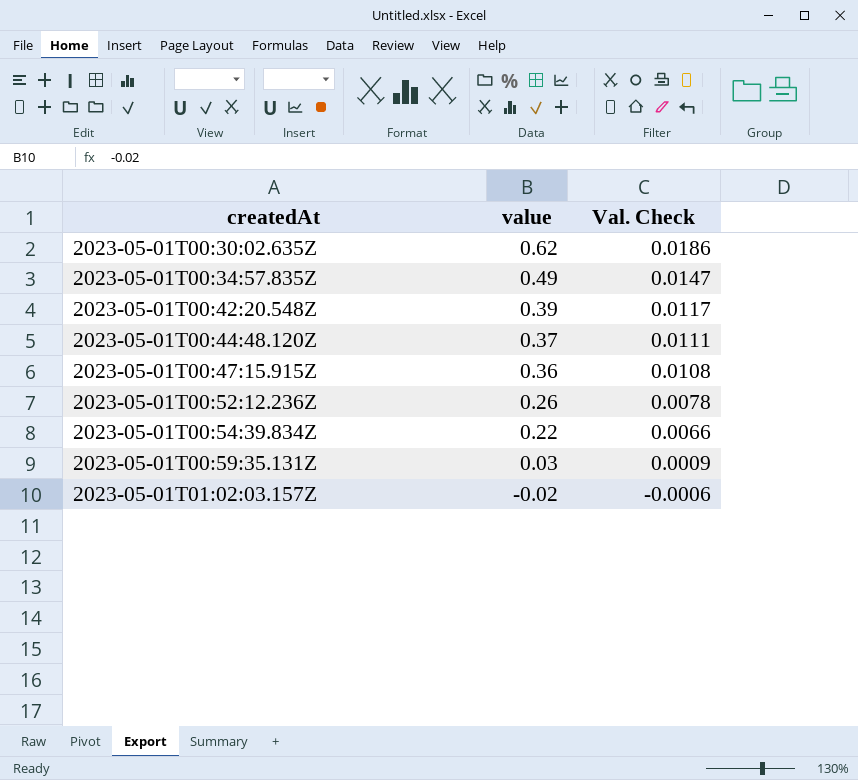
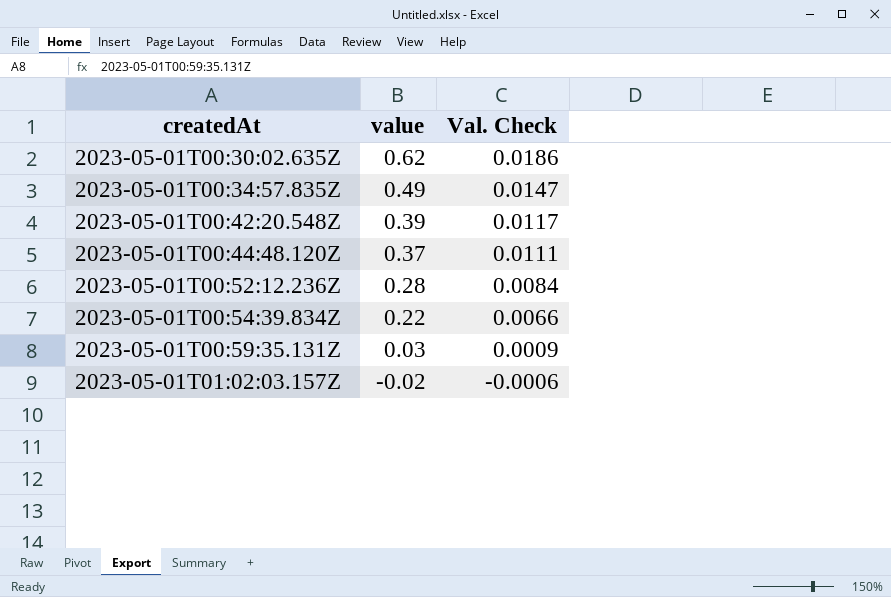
row 2023-05-01T00:47:15.915Z: 0.36 | 0.0108 -> none
2023-05-01T00:52:12.236Z | value: 0.26 -> 0.28
2023-05-01T00:52:12.236Z | Val. Check: 0.0078 -> 0.0084

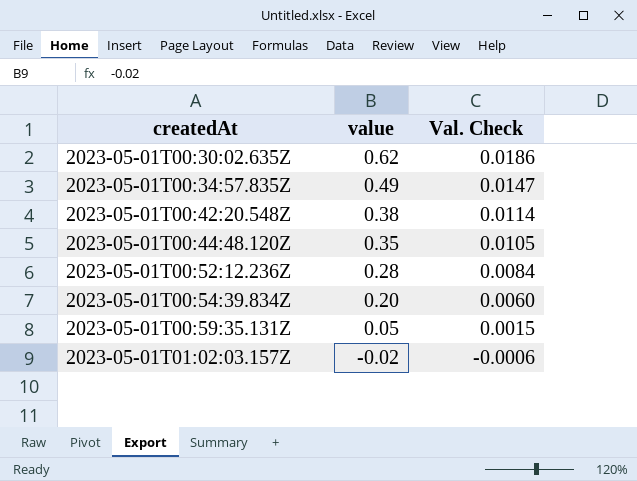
2023-05-01T00:42:20.548Z | value: 0.39 -> 0.38
2023-05-01T00:42:20.548Z | Val. Check: 0.0117 -> 0.0114
2023-05-01T00:44:48.120Z | value: 0.37 -> 0.35
2023-05-01T00:44:48.120Z | Val. Check: 0.0111 -> 0.0105
2023-05-01T00:54:39.834Z | value: 0.22 -> 0.20
2023-05-01T00:54:39.834Z | Val. Check: 0.0066 -> 0.0060
2023-05-01T00:59:35.131Z | value: 0.03 -> 0.05
2023-05-01T00:59:35.131Z | Val. Check: 0.0009 -> 0.0015

